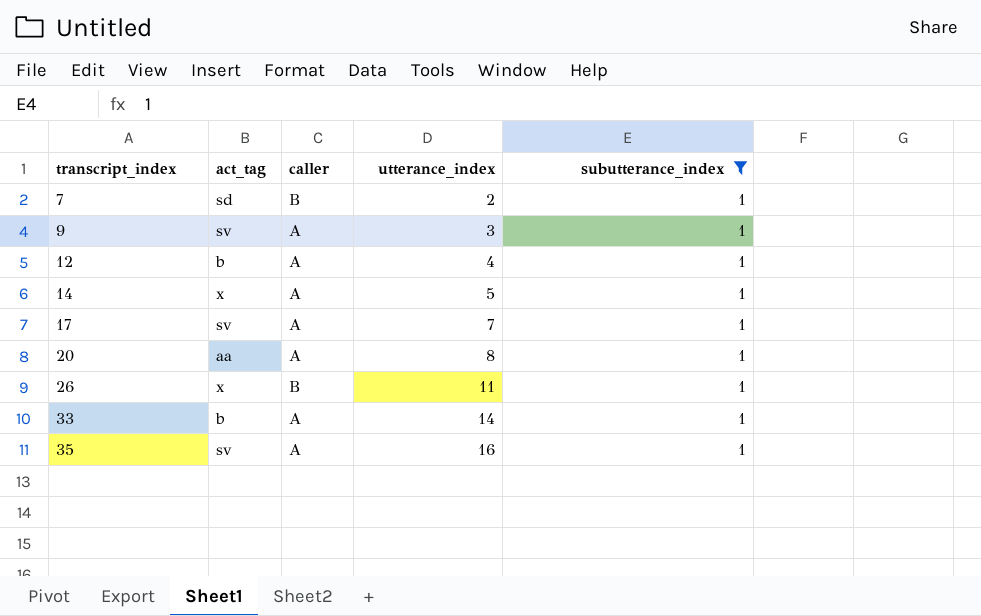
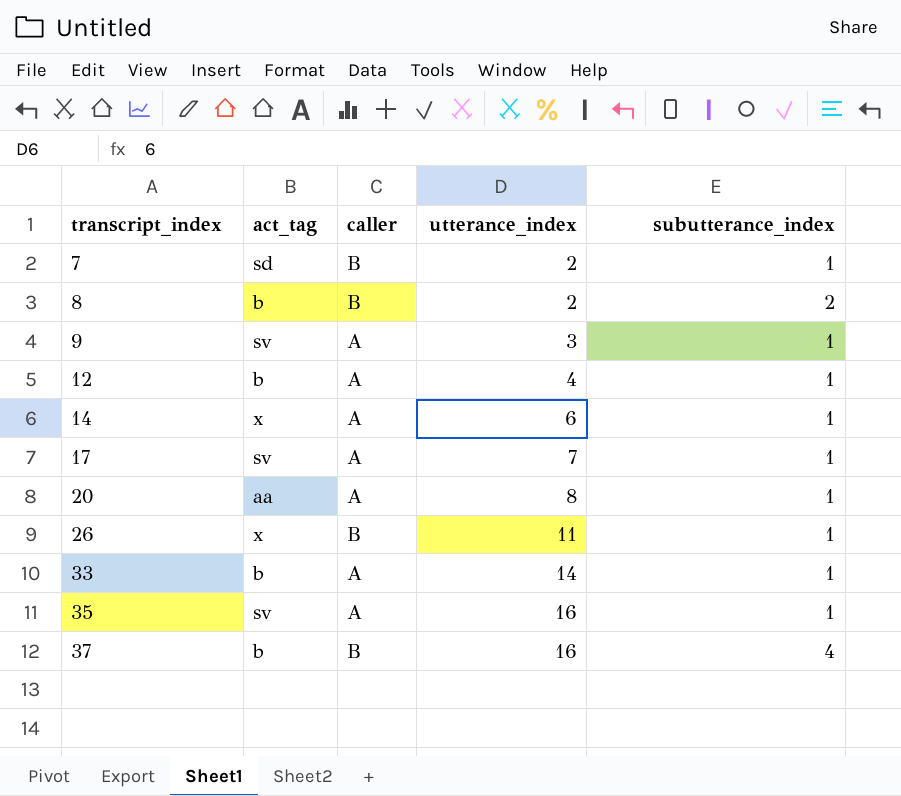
filter: subutterance_index = 1 -> none
14 | utterance_index: 5 -> 6

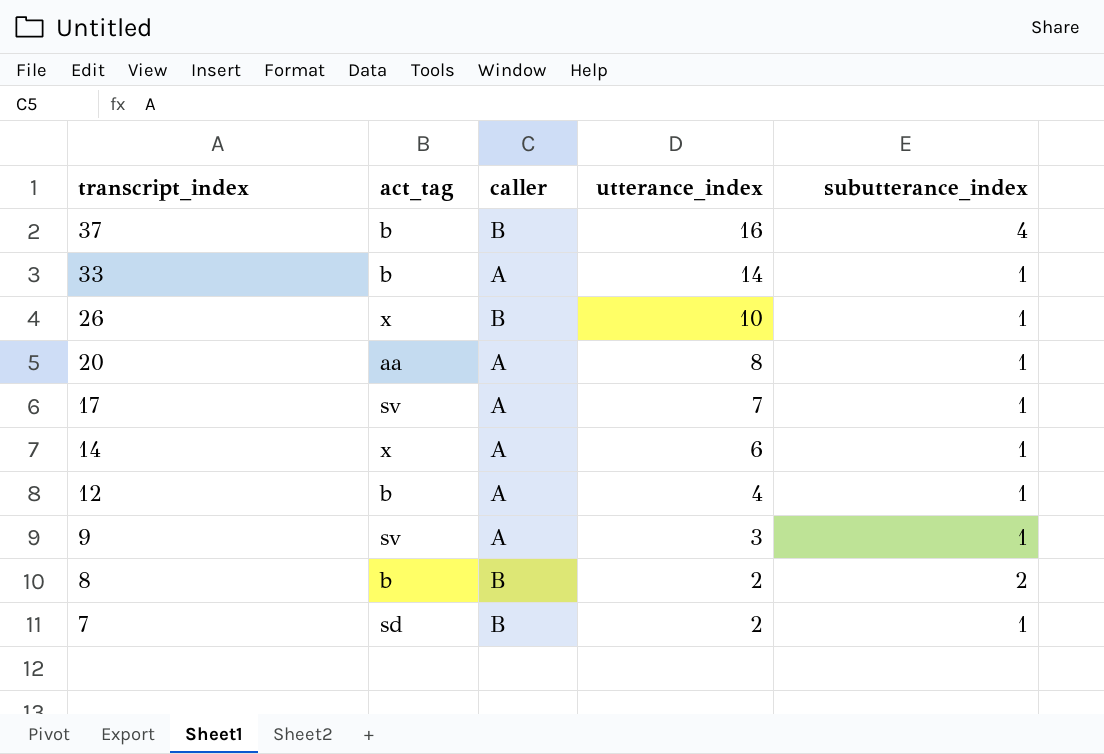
row order: transcript_index ascending -> transcript_index descending
row 35: sv | A | 16 | 1 -> none
26 | utterance_index: 11 -> 10

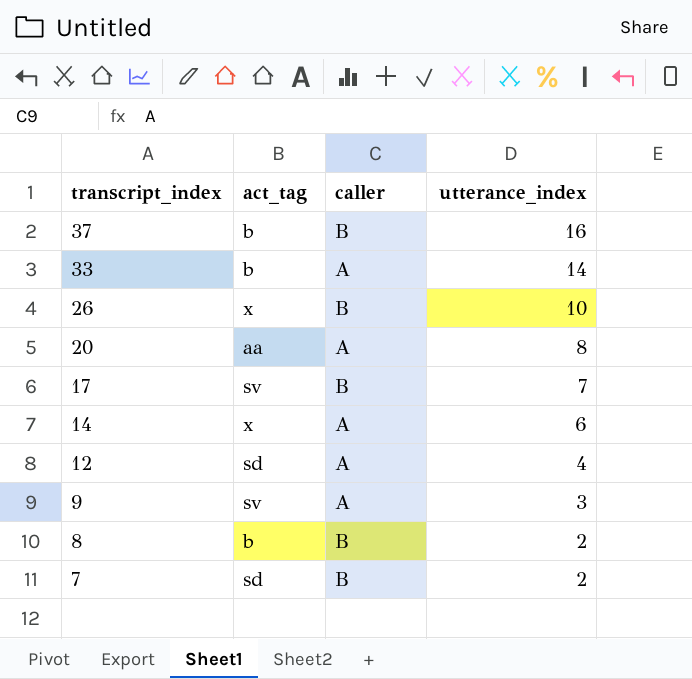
column subutterance_index | position: 5 -> none
17 | caller: A -> B
12 | act_tag: b -> sd

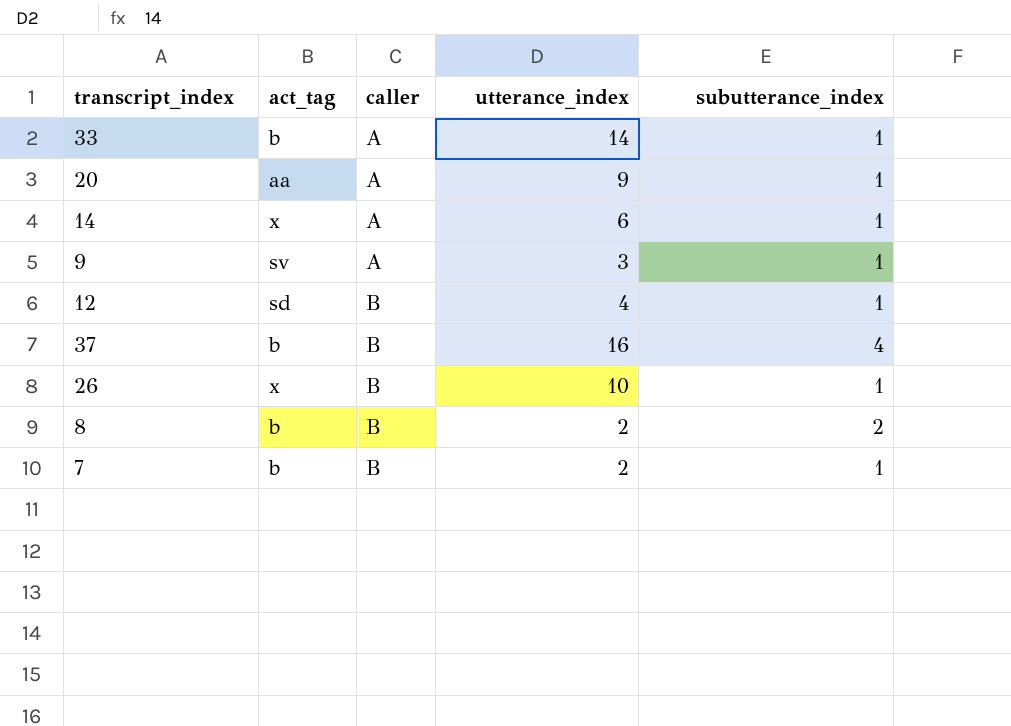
row order: transcript_index descending -> caller ascending
column subutterance_index | position: none -> 5
row 17: sv | B | 7 -> none
20 | utterance_index: 8 -> 9
12 | caller: A -> B
7 | act_tag: sd -> b

